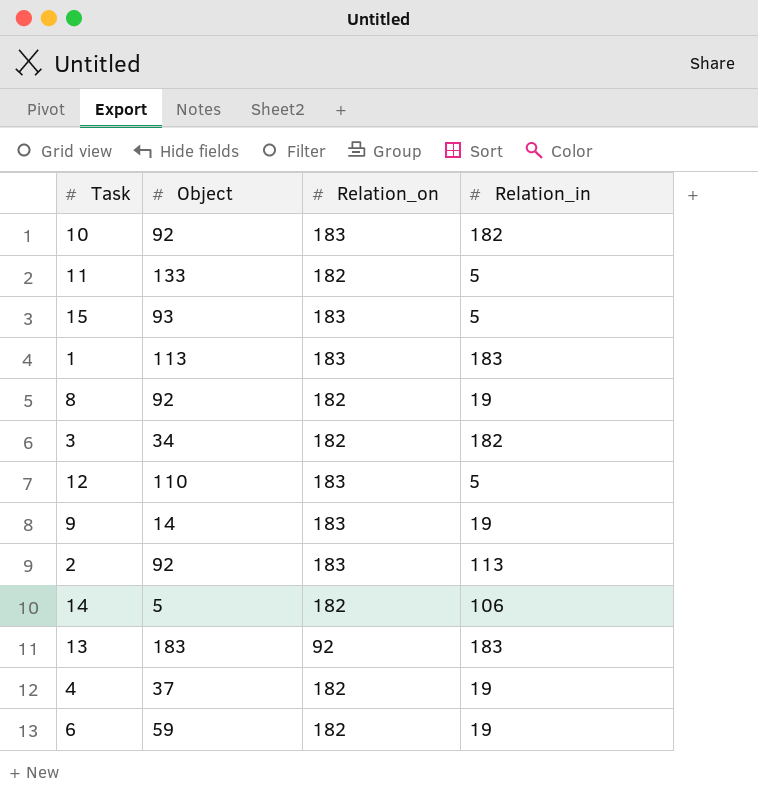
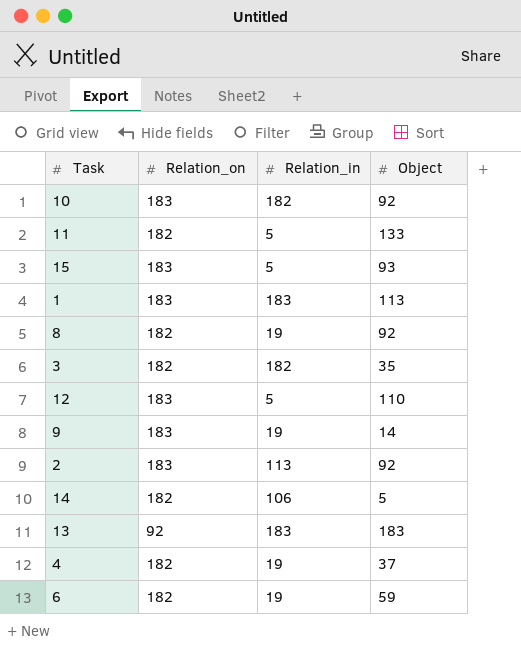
column Object | position: 2 -> 4
3 | Object: 34 -> 35

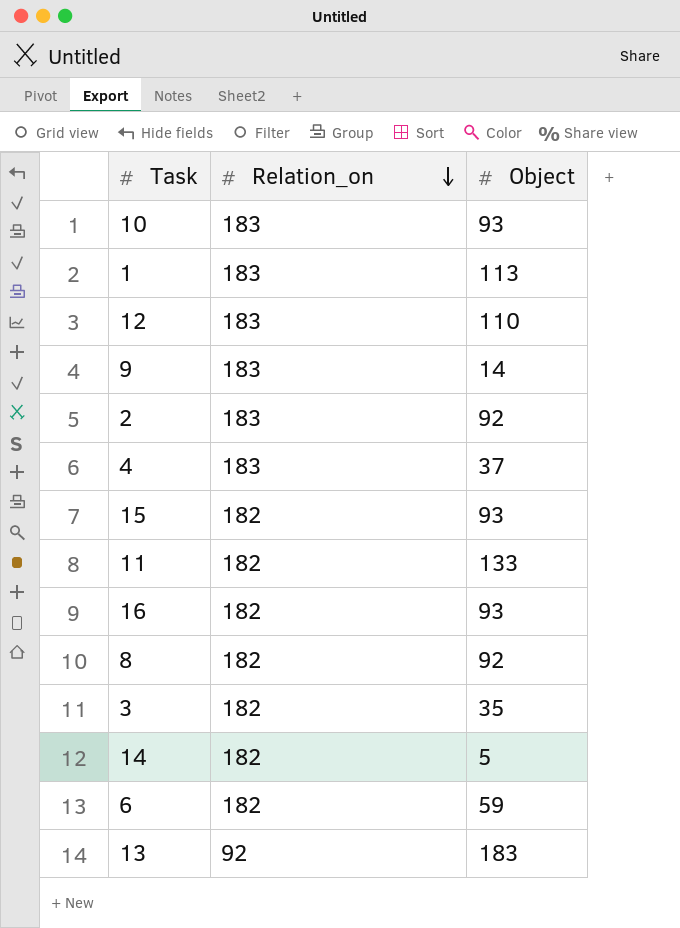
row order: none -> Relation_on descending
column Relation_in | position: 3 -> none
10 | Object: 92 -> 93
4 | Relation_on: 182 -> 183
15 | Relation_on: 183 -> 182
row 16: none -> 182 | 93

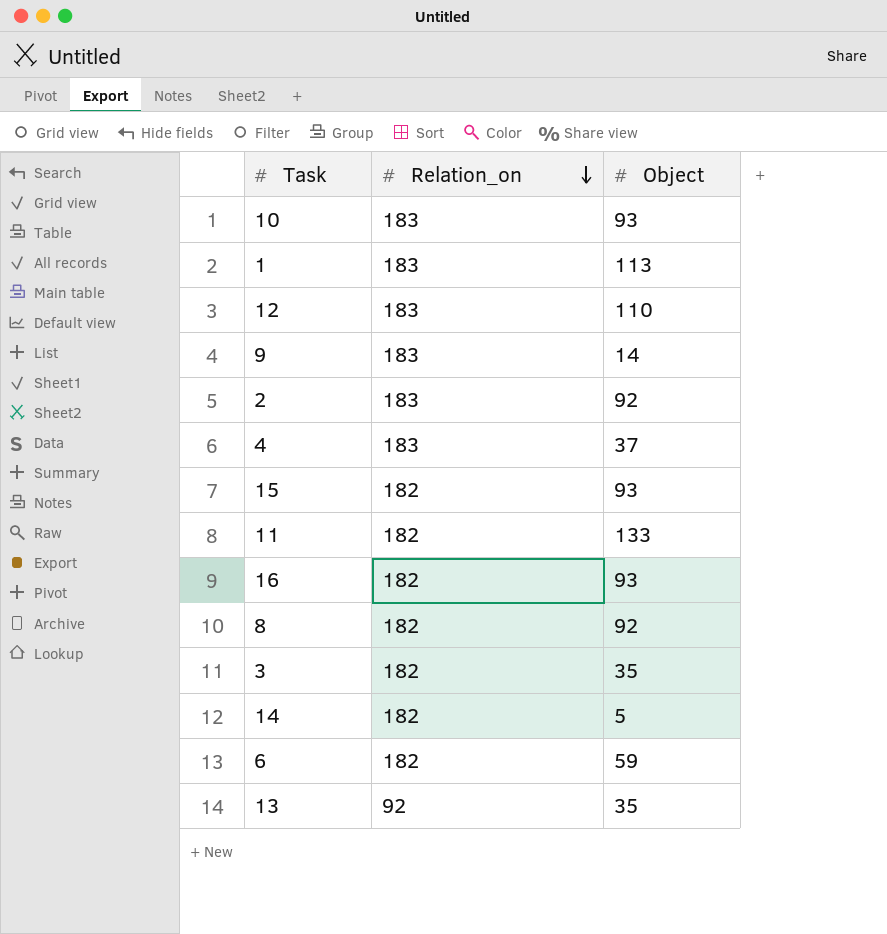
13 | Object: 183 -> 35

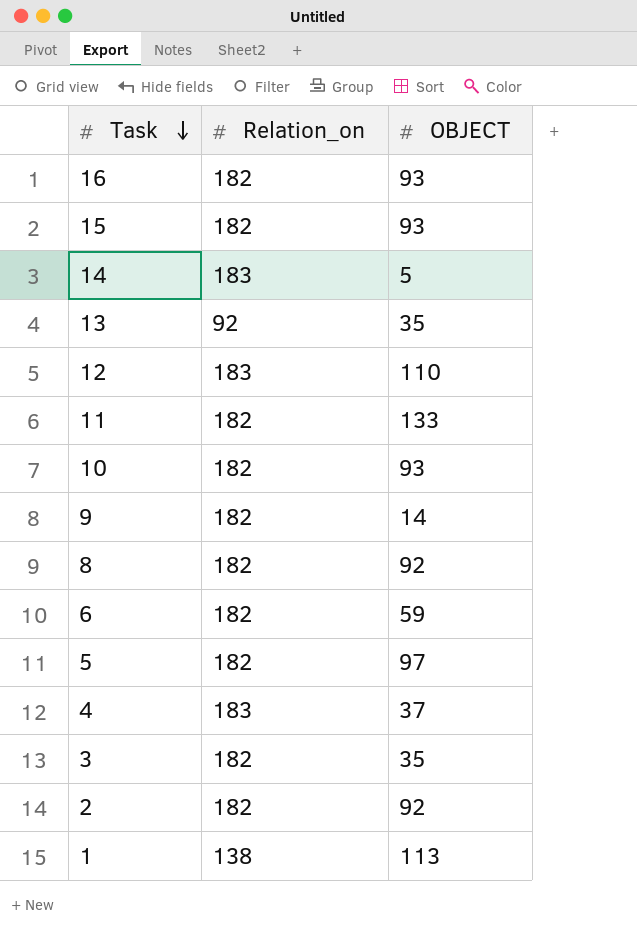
row order: Relation_on descending -> Task descending
column name: Object -> OBJECT
14 | Relation_on: 182 -> 183
10 | Relation_on: 183 -> 182
9 | Relation_on: 183 -> 182
row 5: none -> 182 | 97
2 | Relation_on: 183 -> 182
1 | Relation_on: 183 -> 138

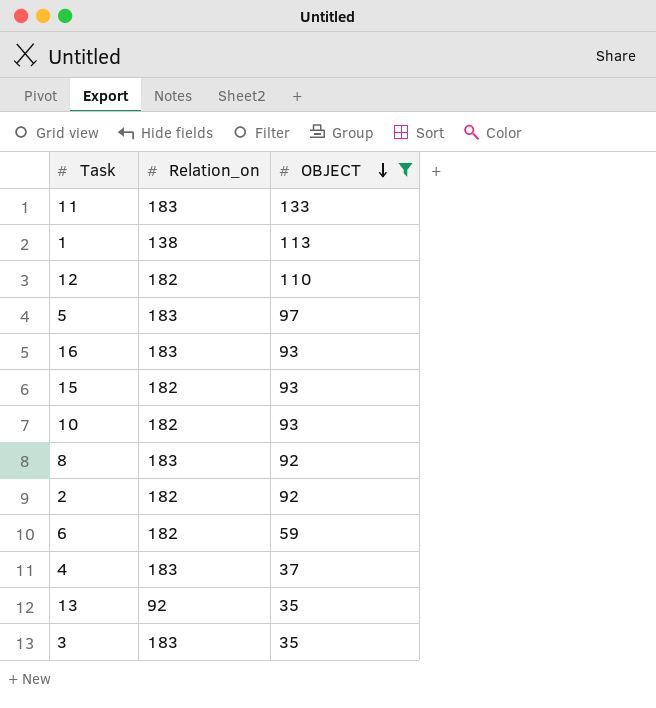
filter: none -> OBJECT >= 35
row order: Task descending -> OBJECT descending
11 | Relation_on: 182 -> 183
12 | Relation_on: 183 -> 182
5 | Relation_on: 182 -> 183
16 | Relation_on: 182 -> 183
8 | Relation_on: 182 -> 183
3 | Relation_on: 182 -> 183

